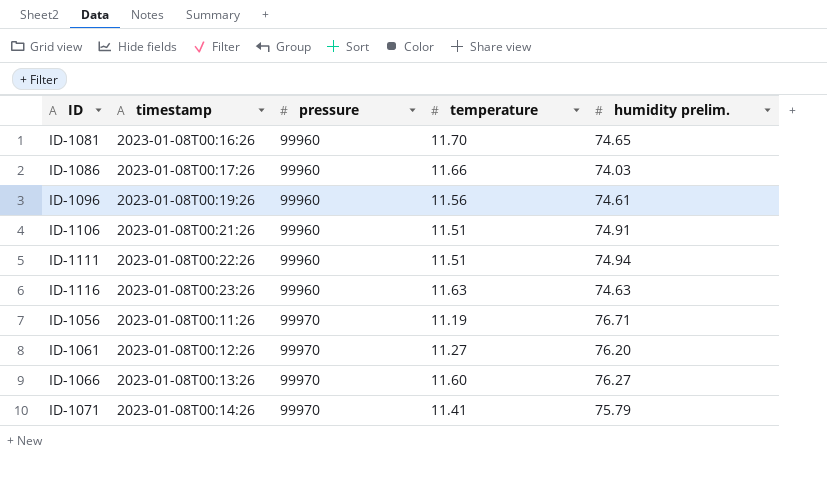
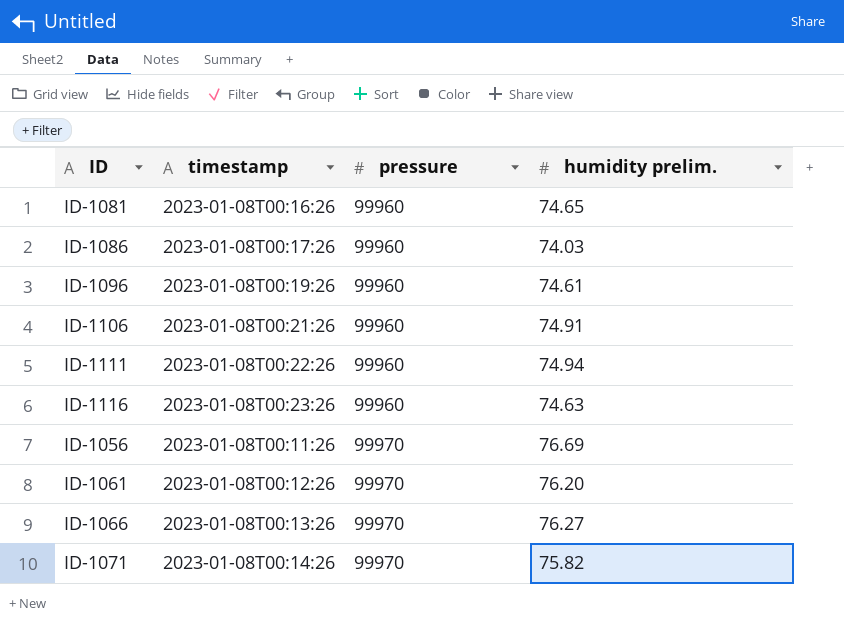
column temperature | position: 4 -> none
ID-1056 | humidity prelim.: 76.71 -> 76.69
ID-1071 | humidity prelim.: 75.79 -> 75.82

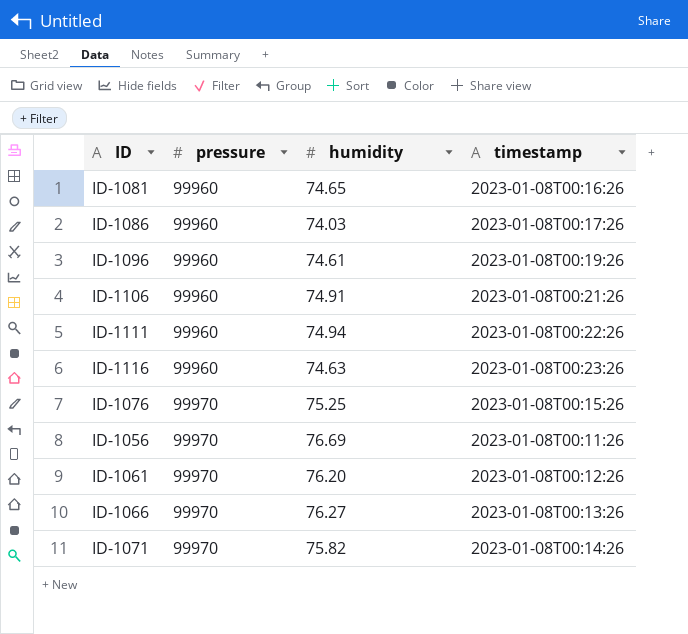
column name: humidity prelim. -> humidity
column timestamp | position: 2 -> 4
row ID-1076: none -> 99970 | 75.25 | 2023-01-08T00:15:26

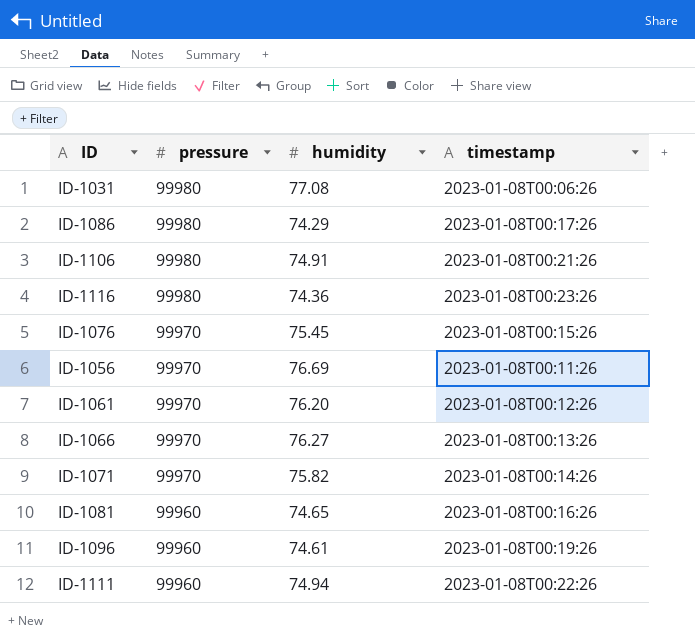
row order: pressure ascending -> pressure descending
row ID-1031: none -> 99980 | 77.08 | 2023-01-08T00:06:26
ID-1086 | pressure: 99960 -> 99980
ID-1086 | humidity: 74.03 -> 74.29
ID-1106 | pressure: 99960 -> 99980
ID-1116 | pressure: 99960 -> 99980
ID-1116 | humidity: 74.63 -> 74.36
ID-1076 | humidity: 75.25 -> 75.45

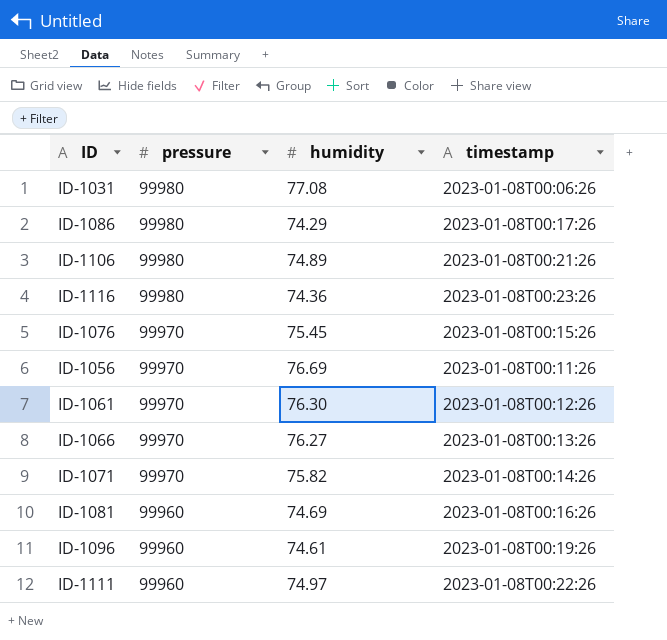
ID-1106 | humidity: 74.91 -> 74.89
ID-1061 | humidity: 76.20 -> 76.30
ID-1081 | humidity: 74.65 -> 74.69
ID-1111 | humidity: 74.94 -> 74.97

